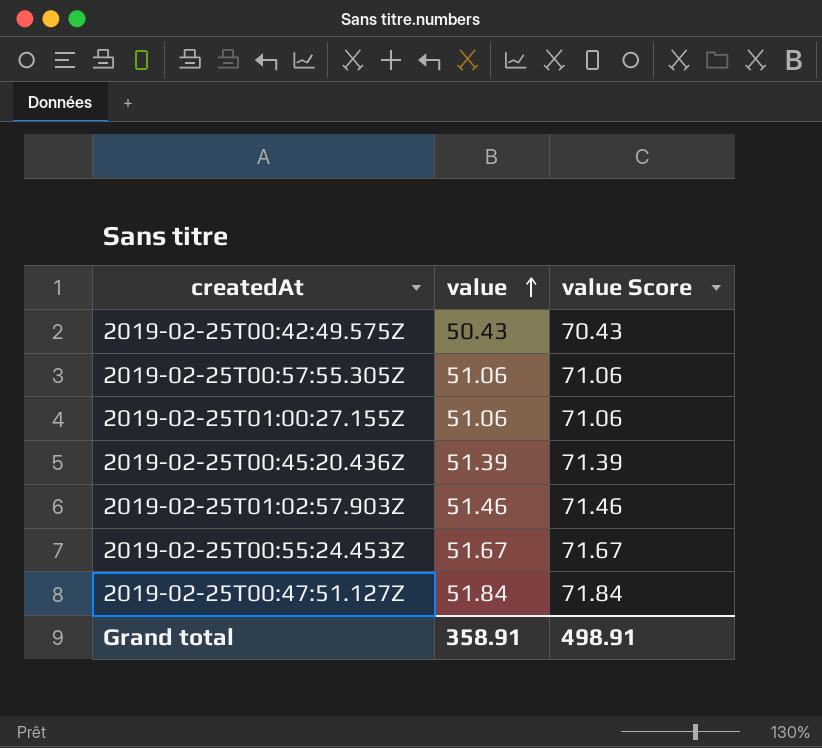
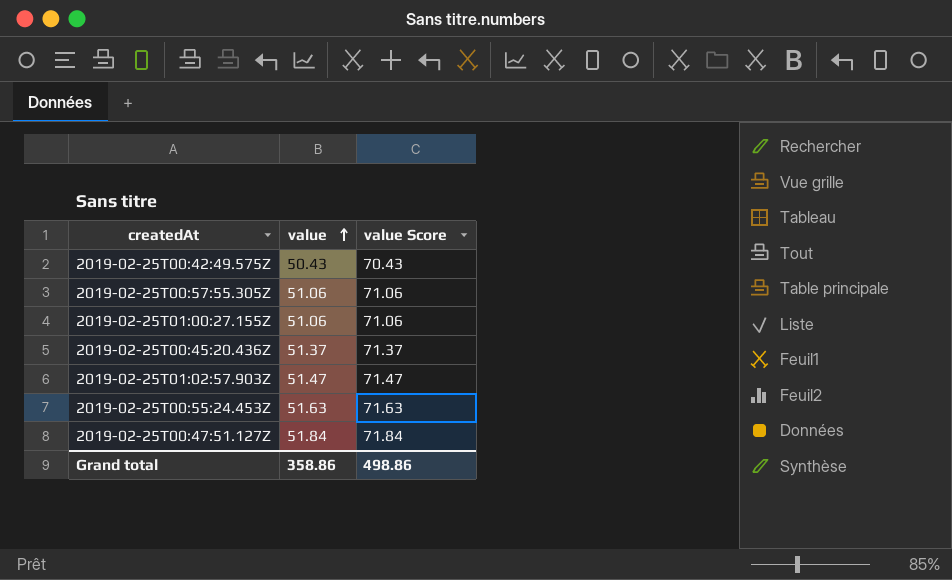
2019-02-25T00:45:20.436Z | value: 51.39 -> 51.37
2019-02-25T00:45:20.436Z | value Score: 71.39 -> 71.37
2019-02-25T01:02:57.903Z | value: 51.46 -> 51.47
2019-02-25T01:02:57.903Z | value Score: 71.46 -> 71.47
2019-02-25T00:55:24.453Z | value: 51.67 -> 51.63
2019-02-25T00:55:24.453Z | value Score: 71.67 -> 71.63
Grand total | value: 358.91 -> 358.86
Grand total | value Score: 498.91 -> 498.86

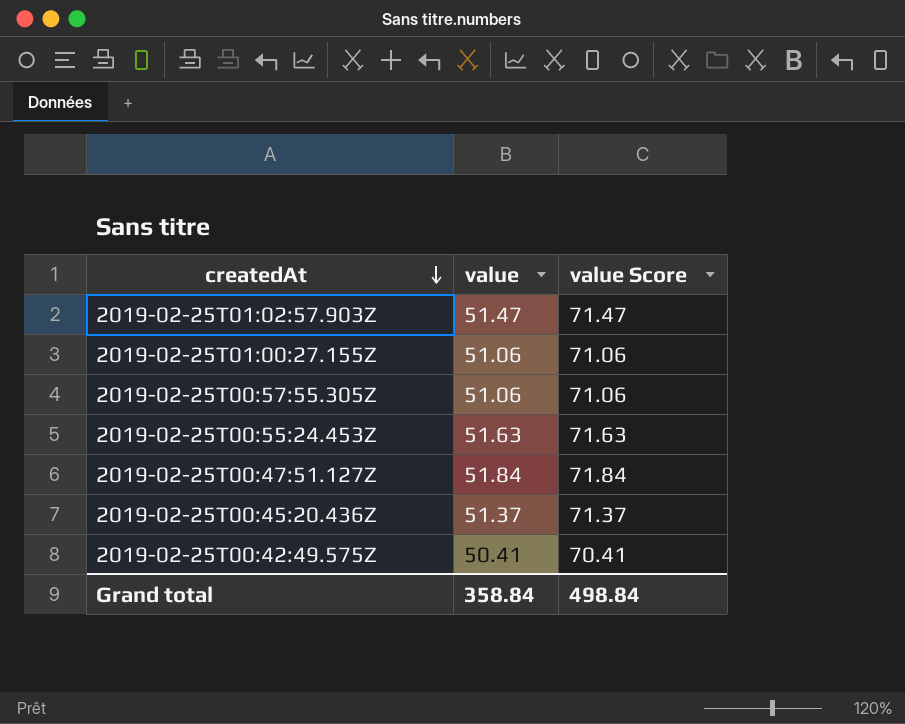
row order: value ascending -> createdAt descending
2019-02-25T00:42:49.575Z | value: 50.43 -> 50.41
2019-02-25T00:42:49.575Z | value Score: 70.43 -> 70.41
Grand total | value: 358.86 -> 358.84
Grand total | value Score: 498.86 -> 498.84

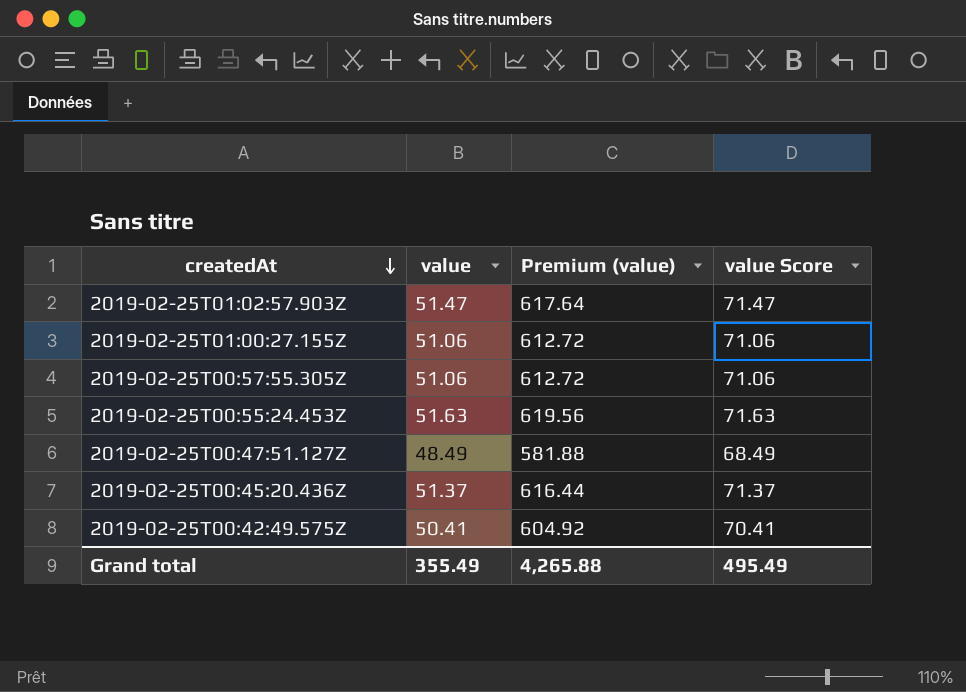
column Premium (value) | formula: none -> [value] * 12
2019-02-25T00:47:51.127Z | value: 51.84 -> 48.49
2019-02-25T00:47:51.127Z | value Score: 71.84 -> 68.49
Grand total | value: 358.84 -> 355.49
Grand total | value Score: 498.84 -> 495.49

